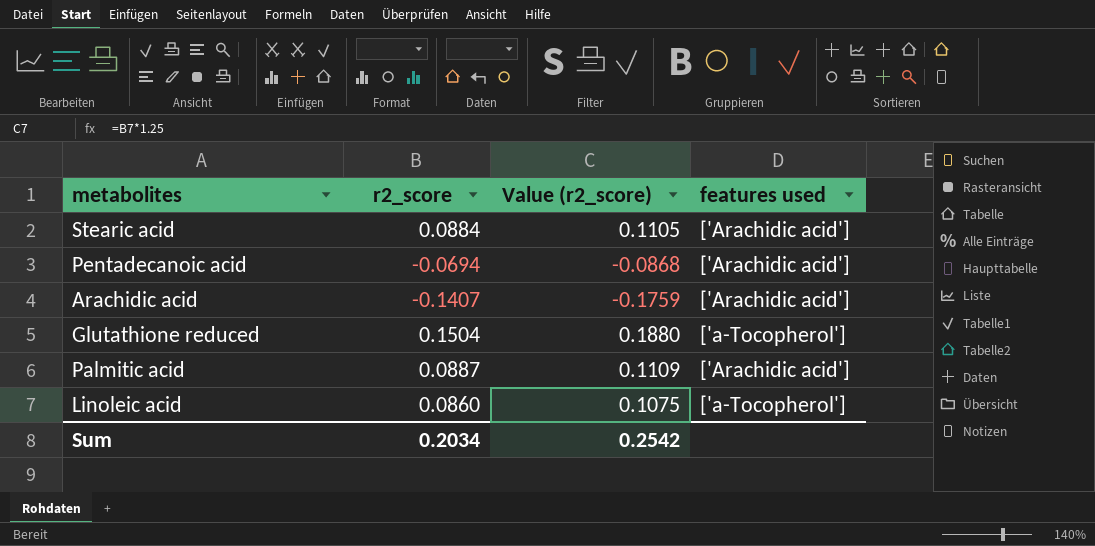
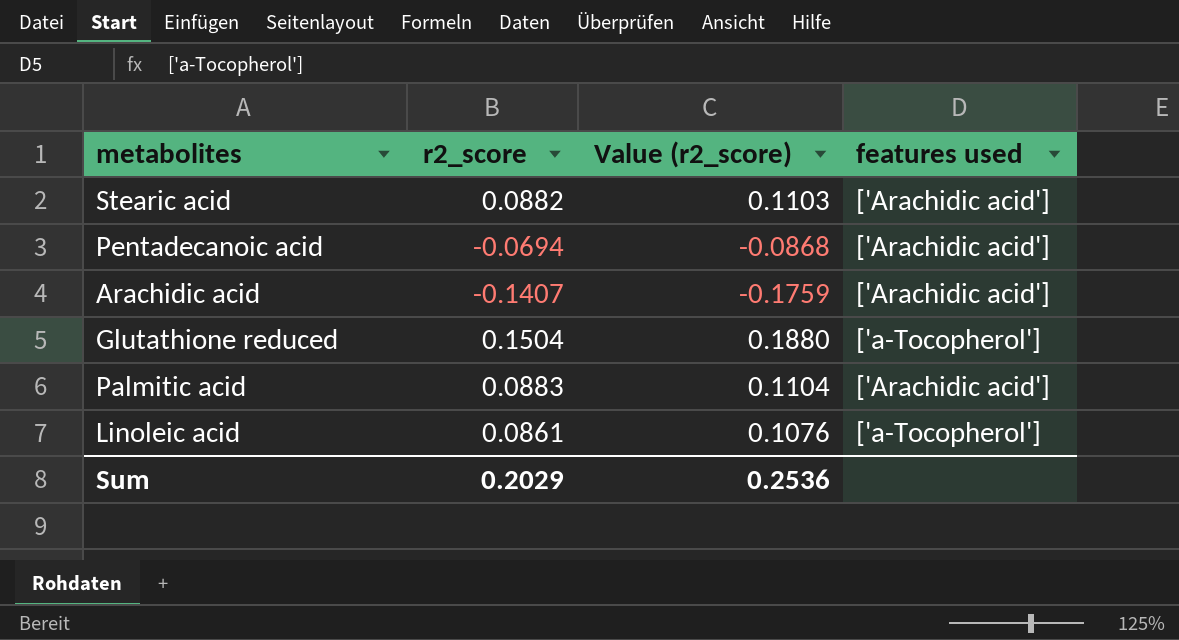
Stearic acid | r2_score: 0.0884 -> 0.0882
Stearic acid | Value (r2_score): 0.1105 -> 0.1103
Palmitic acid | r2_score: 0.0887 -> 0.0883
Palmitic acid | Value (r2_score): 0.1109 -> 0.1104
Linoleic acid | r2_score: 0.0860 -> 0.0861
Linoleic acid | Value (r2_score): 0.1075 -> 0.1076
Sum | r2_score: 0.2034 -> 0.2029
Sum | Value (r2_score): 0.2542 -> 0.2536

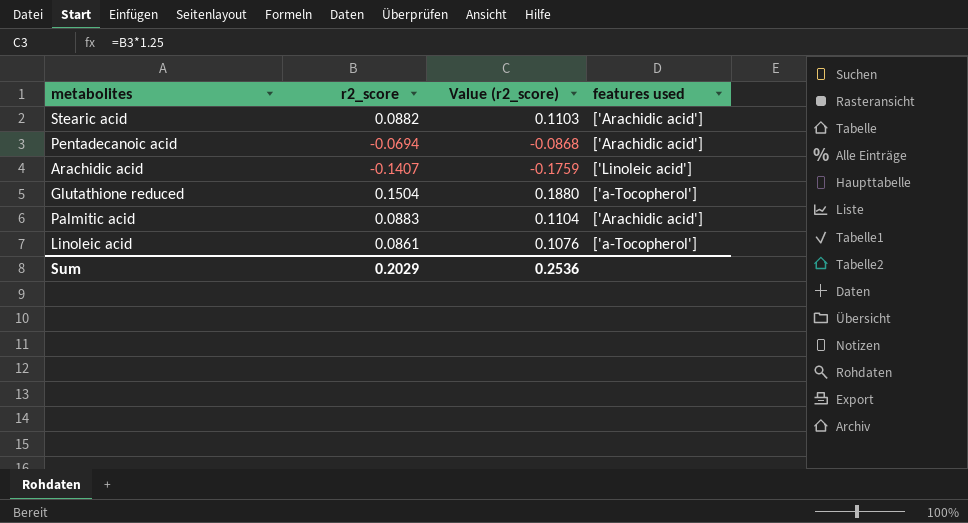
Arachidic acid | features used: ['Arachidic acid'] -> ['Linoleic acid']

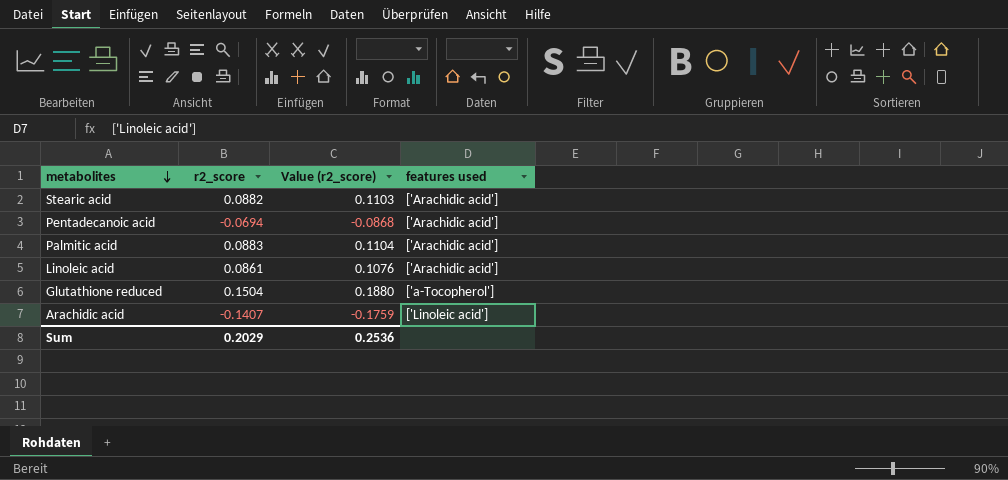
row order: none -> metabolites descending
Linoleic acid | features used: ['a-Tocopherol'] -> ['Arachidic acid']

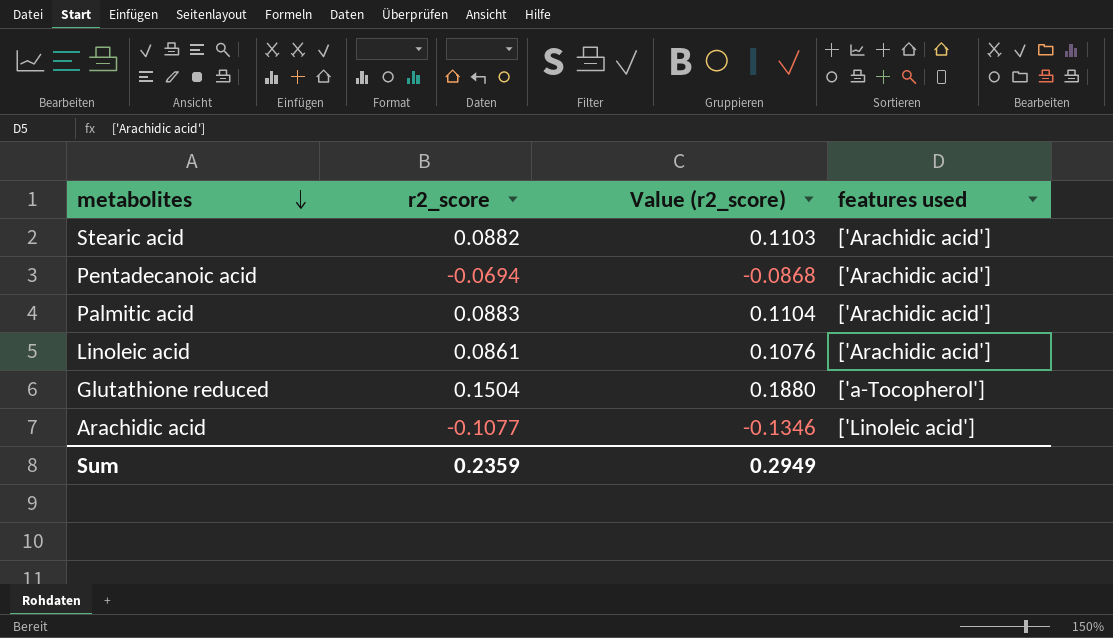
Arachidic acid | r2_score: -0.1407 -> -0.1077
Arachidic acid | Value (r2_score): -0.1759 -> -0.1346
Sum | r2_score: 0.2029 -> 0.2359
Sum | Value (r2_score): 0.2536 -> 0.2949

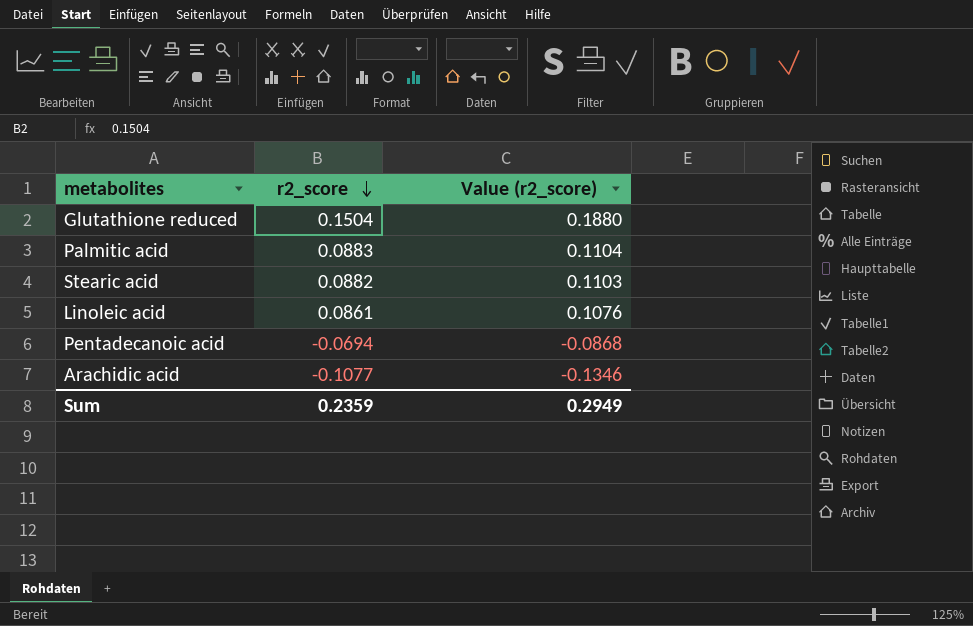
row order: metabolites descending -> r2_score descending
column features used | position: 4 -> none

